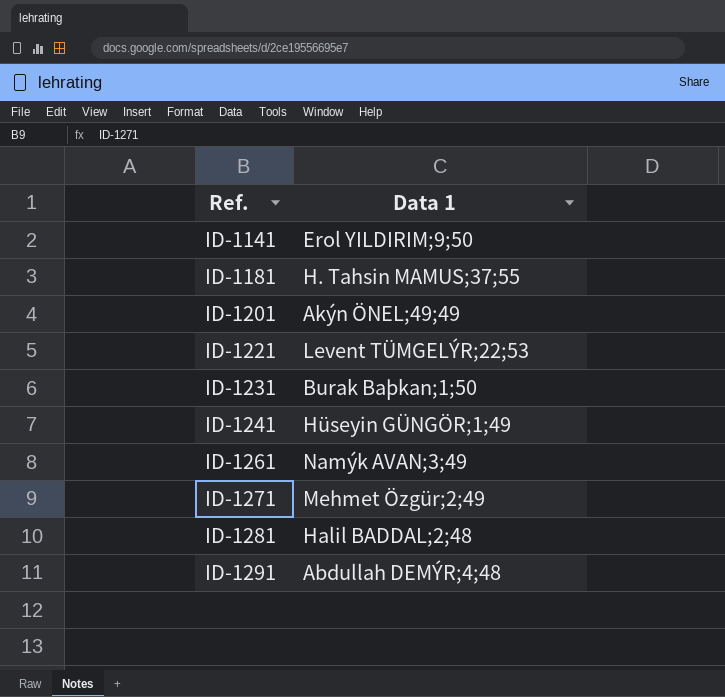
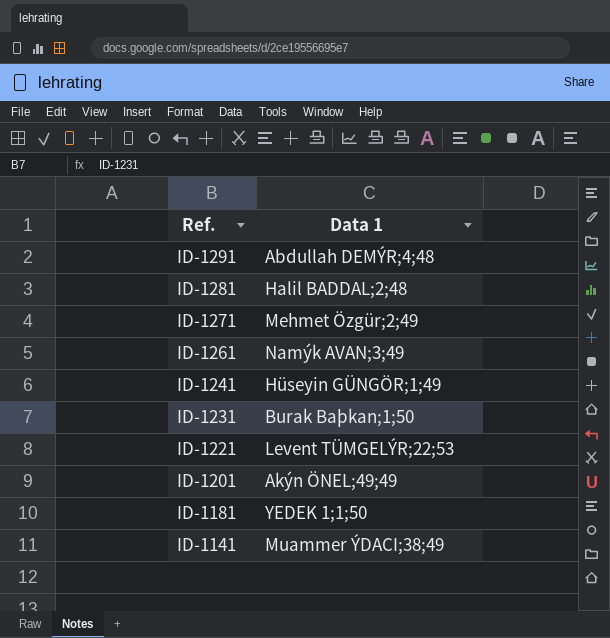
row order: Ref. ascending -> Ref. descending
ID-1181 | Data 1: H. Tahsin MAMUS;37;55 -> YEDEK 1;1;50
ID-1141 | Data 1: Erol YILDIRIM;9;50 -> Muammer ÝDACI;38;49

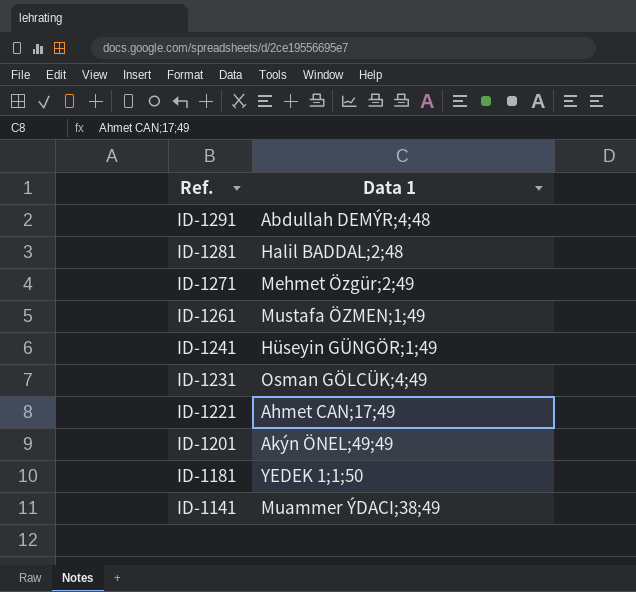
ID-1261 | Data 1: Namýk AVAN;3;49 -> Mustafa ÖZMEN;1;49
ID-1231 | Data 1: Burak Baþkan;1;50 -> Osman GÖLCÜK;4;49
ID-1221 | Data 1: Levent TÜMGELÝR;22;53 -> Ahmet CAN;17;49

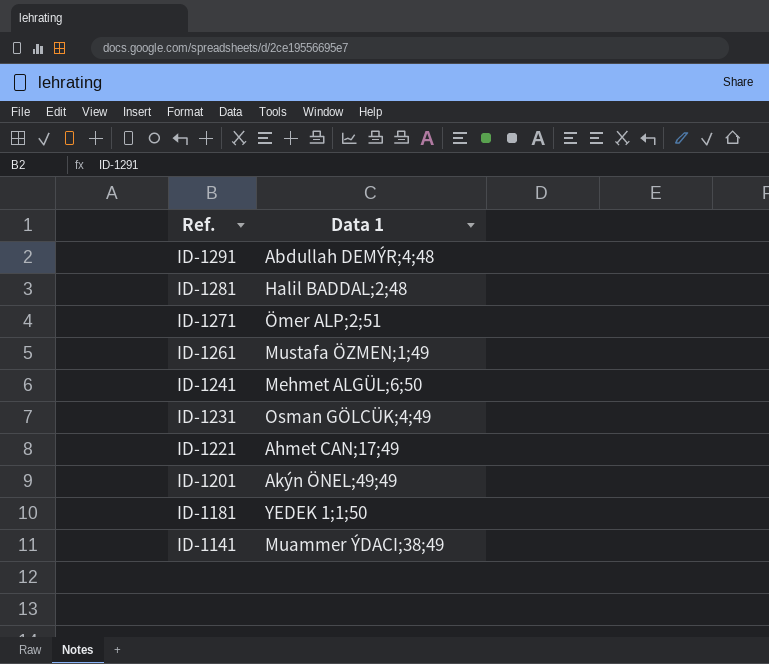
ID-1271 | Data 1: Mehmet Özgür;2;49 -> Ömer ALP;2;51
ID-1241 | Data 1: Hüseyin GÜNGÖR;1;49 -> Mehmet ALGÜL;6;50

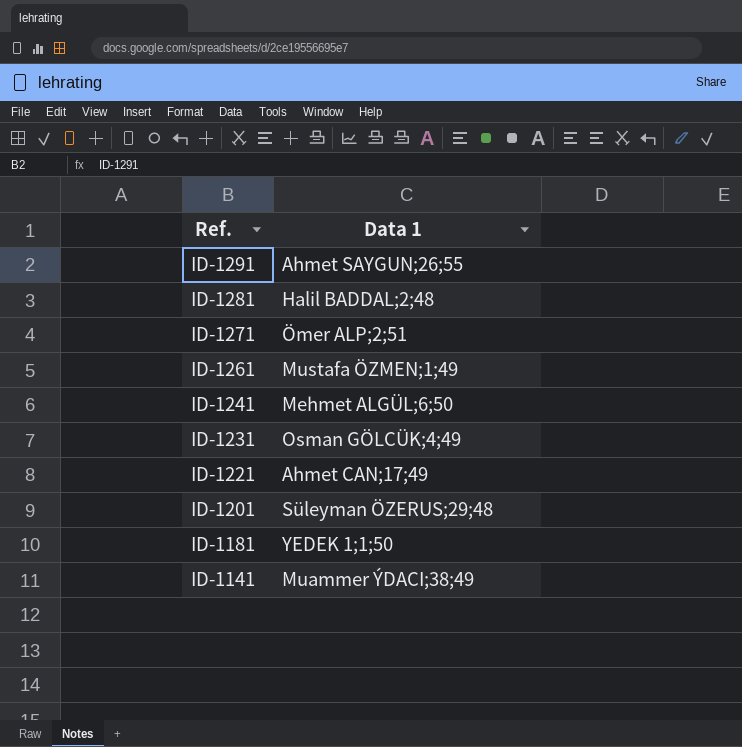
ID-1291 | Data 1: Abdullah DEMÝR;4;48 -> Ahmet SAYGUN;26;55
ID-1201 | Data 1: Akýn ÖNEL;49;49 -> Süleyman ÖZERUS;29;48

